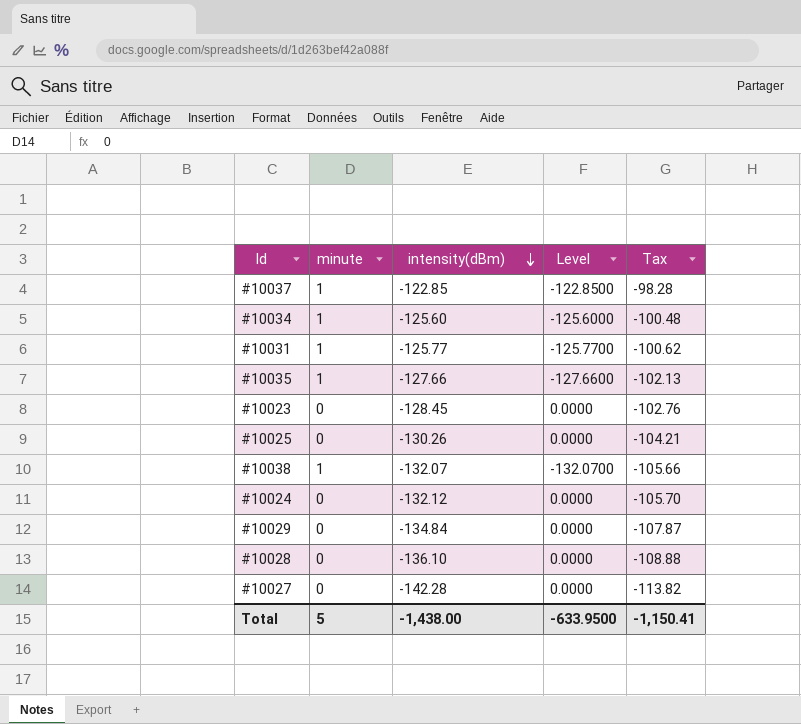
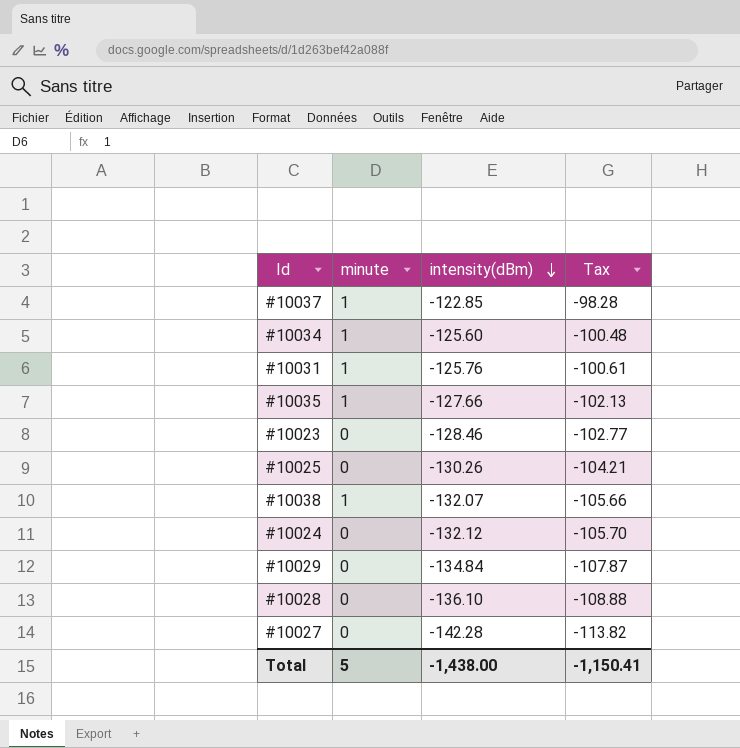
column Level | formula: [minute] * [intensity(dBm)] -> none
#10031 | intensity(dBm): -125.77 -> -125.76
#10031 | Tax: -100.62 -> -100.61
#10023 | intensity(dBm): -128.45 -> -128.46
#10023 | Tax: -102.76 -> -102.77

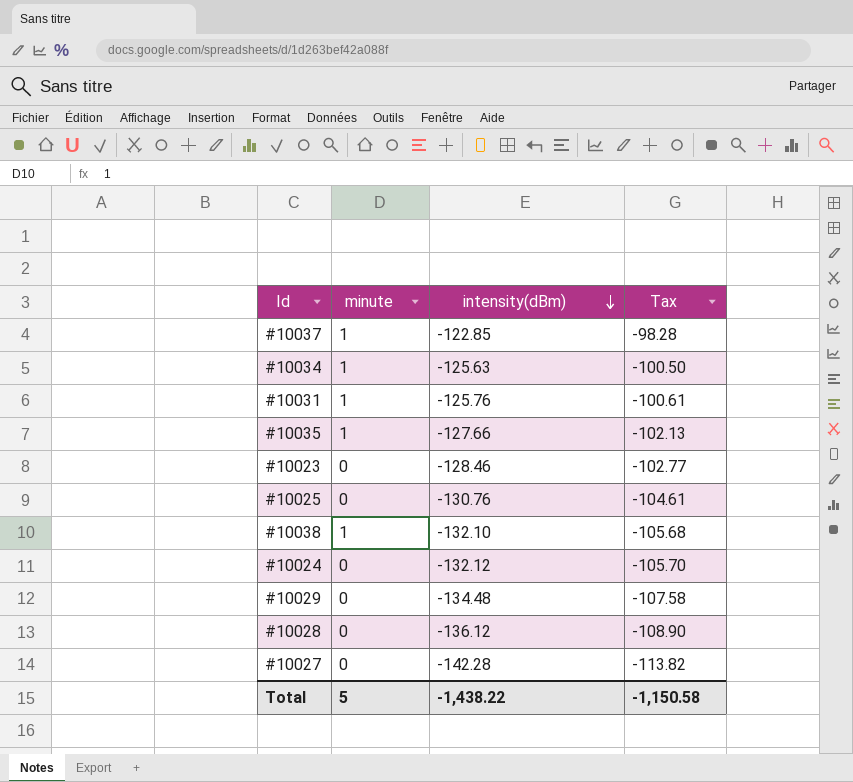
#10034 | intensity(dBm): -125.60 -> -125.63
#10034 | Tax: -100.48 -> -100.50
#10025 | intensity(dBm): -130.26 -> -130.76
#10025 | Tax: -104.21 -> -104.61
#10038 | intensity(dBm): -132.07 -> -132.10
#10038 | Tax: -105.66 -> -105.68
#10029 | intensity(dBm): -134.84 -> -134.48
#10029 | Tax: -107.87 -> -107.58
#10028 | intensity(dBm): -136.10 -> -136.12
#10028 | Tax: -108.88 -> -108.90
Total | intensity(dBm): -1,438.00 -> -1,438.22
Total | Tax: -1,150.41 -> -1,150.58

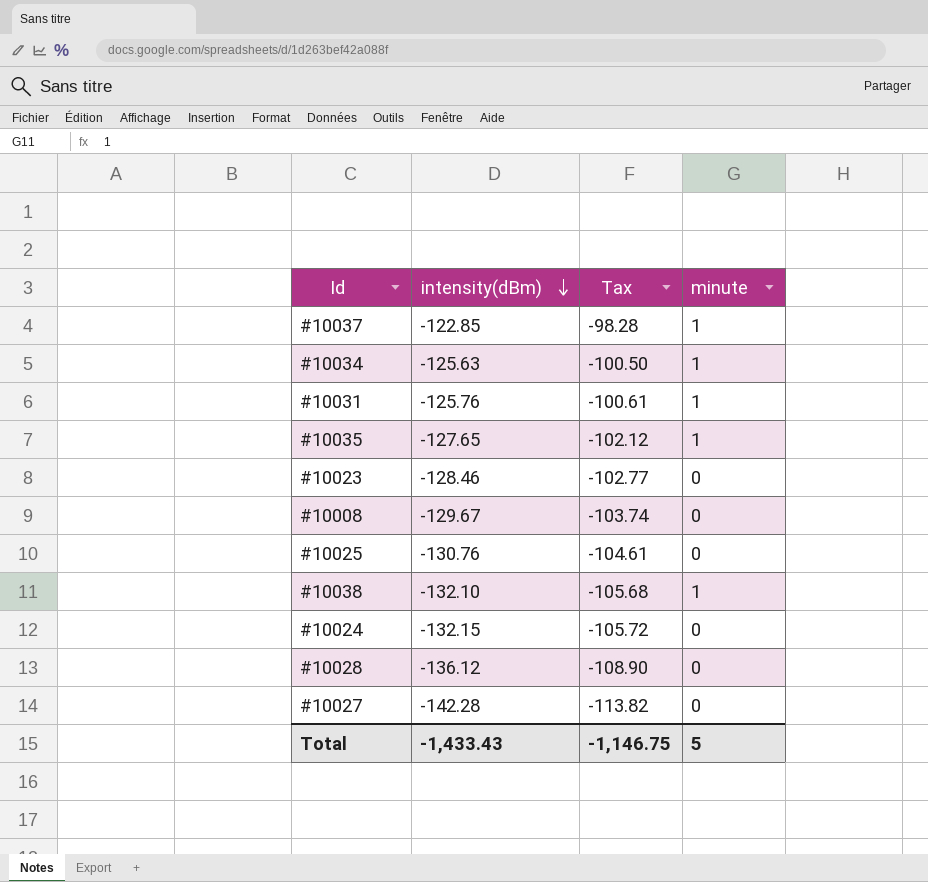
column minute | position: 2 -> 4
row #10029: 0 | -134.48 | -107.58 -> none
#10035 | intensity(dBm): -127.66 -> -127.65
#10035 | Tax: -102.13 -> -102.12
row #10008: none -> -129.67 | -103.74 | 0
#10024 | intensity(dBm): -132.12 -> -132.15
#10024 | Tax: -105.70 -> -105.72
Total | intensity(dBm): -1,438.22 -> -1,433.43
Total | Tax: -1,150.58 -> -1,146.75

